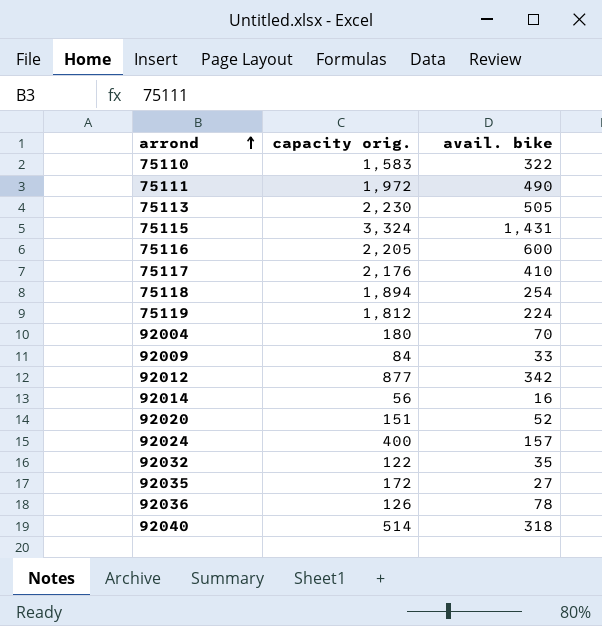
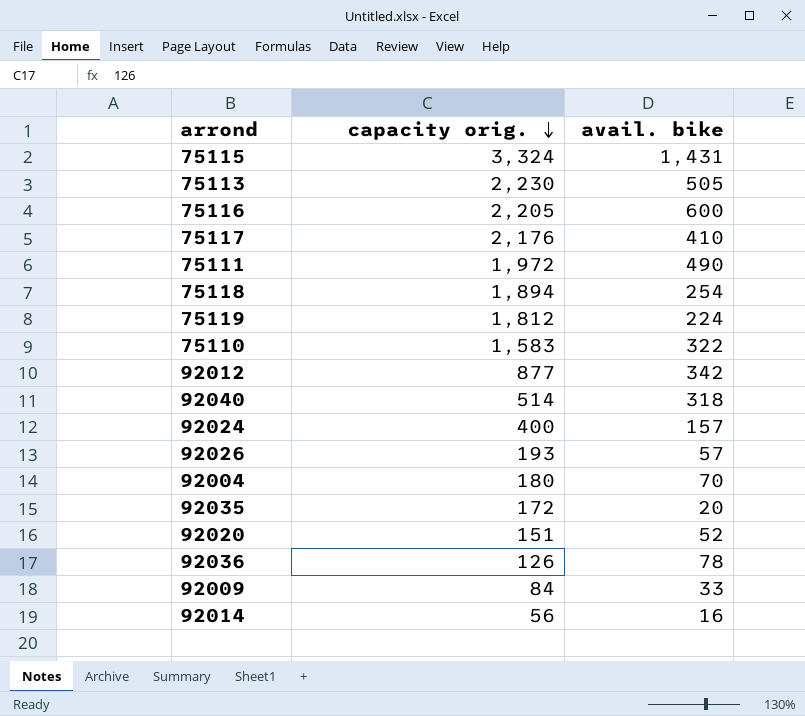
row order: arrond ascending -> capacity orig. descending
row 92032: 122 | 35 -> none
row 92026: none -> 193 | 57
92035 | avail. bike: 27 -> 20

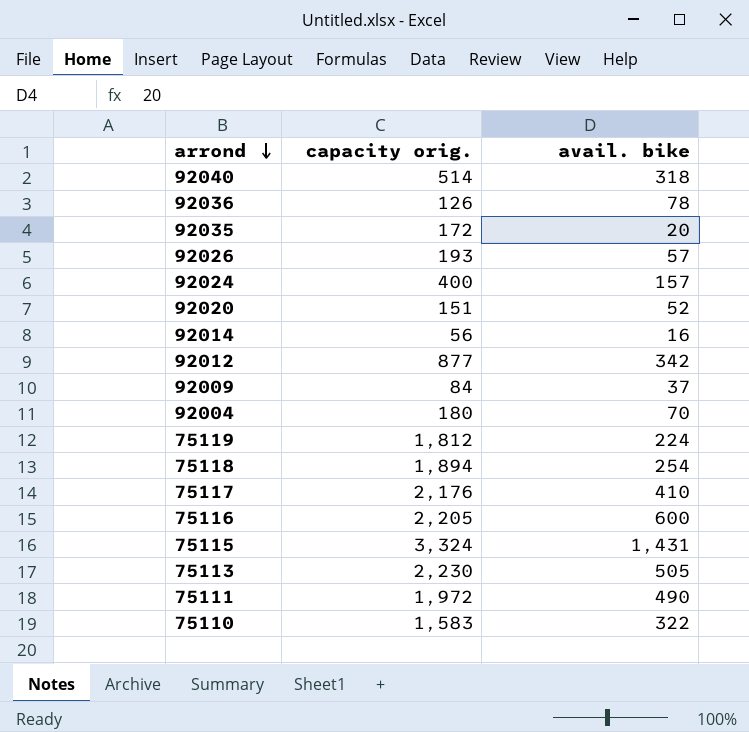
row order: capacity orig. descending -> arrond descending
92009 | avail. bike: 33 -> 37

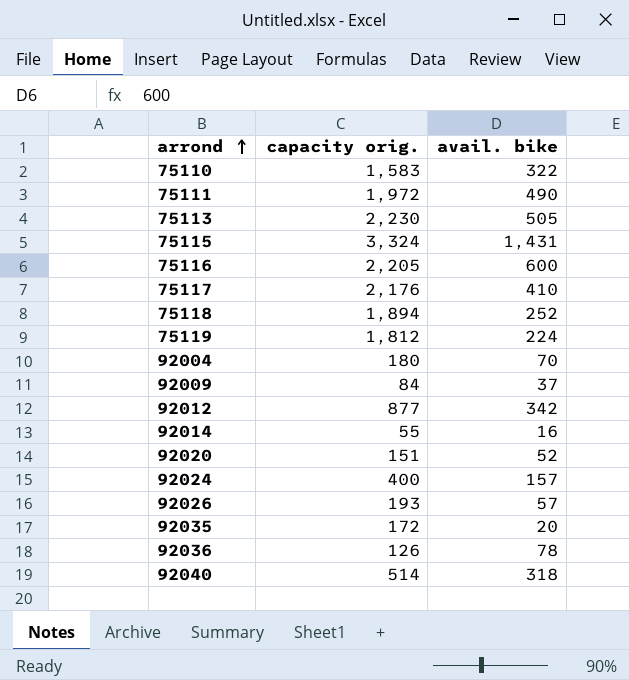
row order: arrond descending -> arrond ascending
75118 | avail. bike: 254 -> 252
92014 | capacity orig.: 56 -> 55

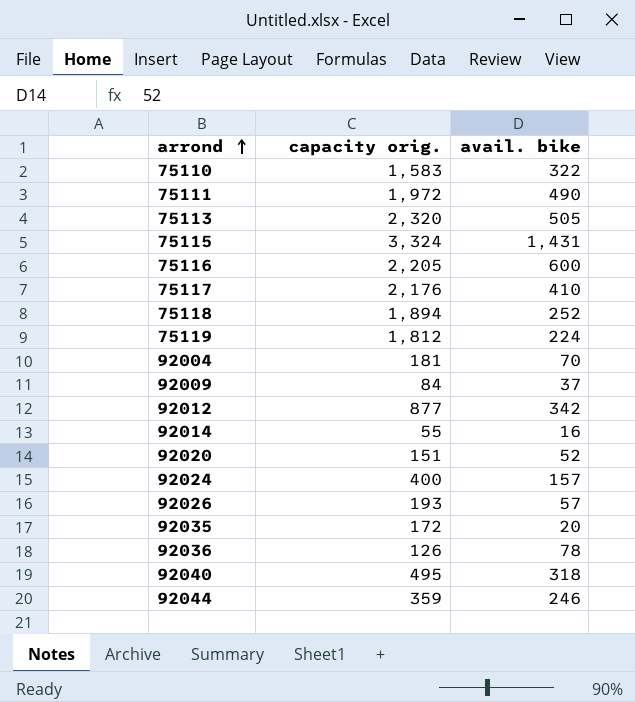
75113 | capacity orig.: 2,230 -> 2,320
92004 | capacity orig.: 180 -> 181
92040 | capacity orig.: 514 -> 495
row 92044: none -> 359 | 246

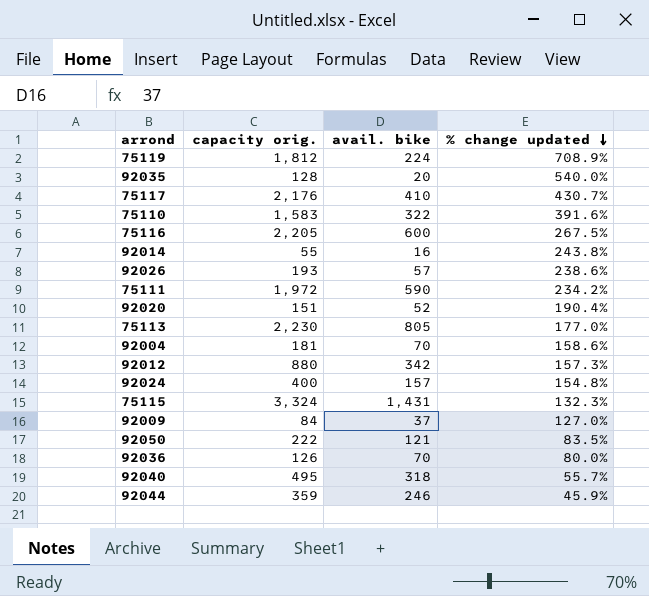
row order: arrond ascending -> % change updated descending
column % change updated | formula: none -> ([capacity orig.] - [avail. bike]) / [avail. bike]
row 75118: 1,894 | 252 -> none
92035 | capacity orig.: 172 -> 128
75111 | avail. bike: 490 -> 590
75113 | capacity orig.: 2,320 -> 2,230
75113 | avail. bike: 505 -> 805
92012 | capacity orig.: 877 -> 880
row 92050: none -> 222 | 121 | 83.5%
92036 | avail. bike: 78 -> 70

